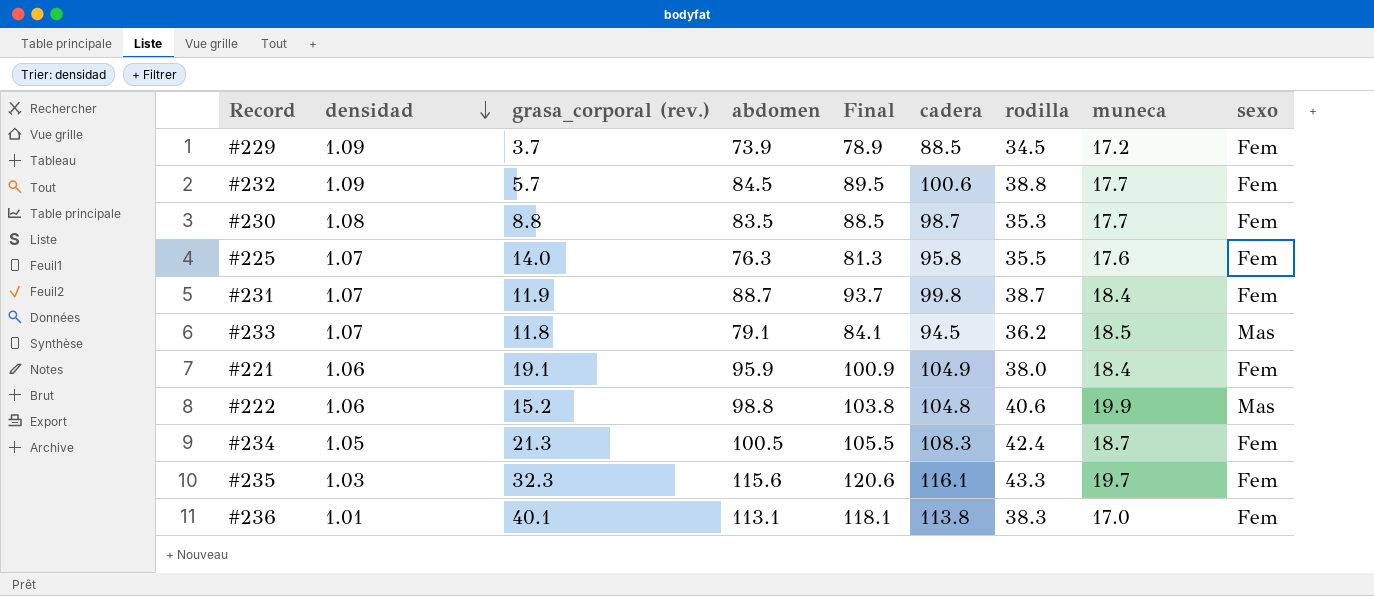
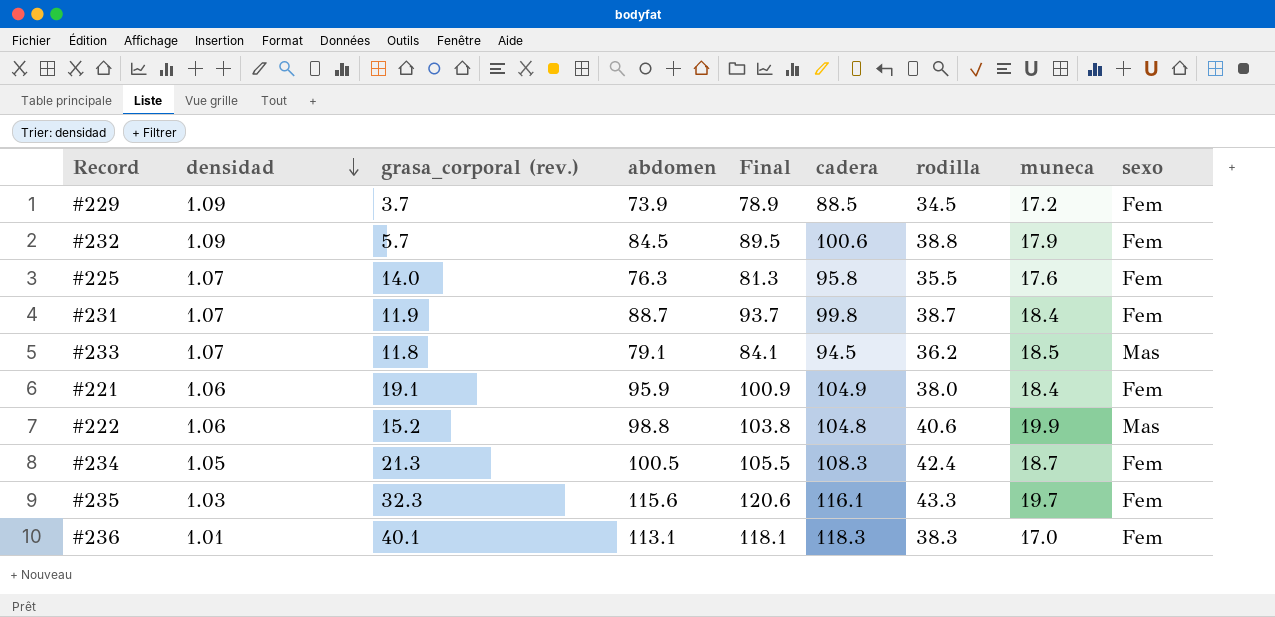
row #230: 1.08 | 8.8 | 83.5 | 88.5 | 98.7 | 35.3 | 17.7 | Fem -> none
#232 | muneca: 17.7 -> 17.9
#236 | cadera: 113.8 -> 118.3

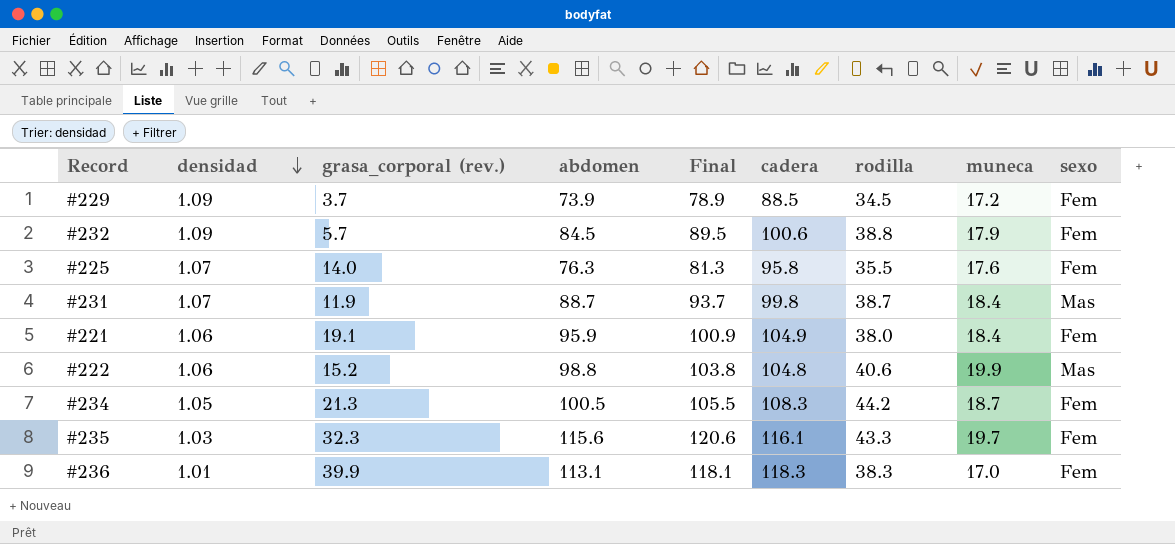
row #233: 1.07 | 11.8 | 79.1 | 84.1 | 94.5 | 36.2 | 18.5 | Mas -> none
#231 | sexo: Fem -> Mas
#234 | rodilla: 42.4 -> 44.2
#236 | grasa_corporal (rev.): 40.1 -> 39.9

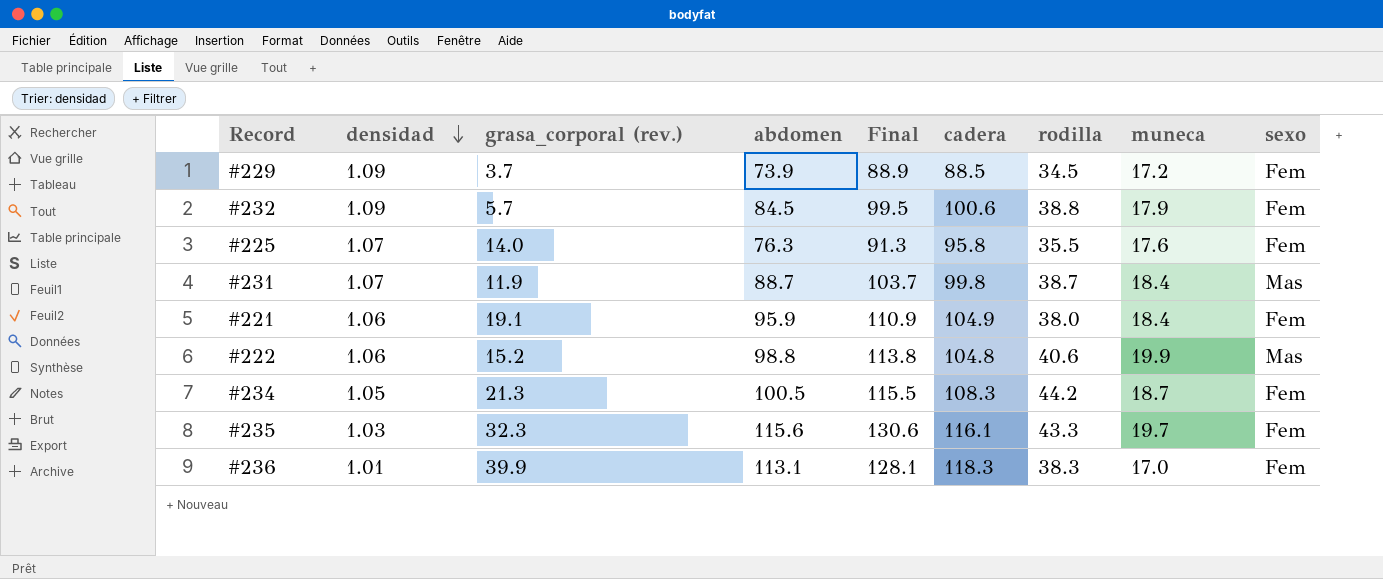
column Final | formula: [abdomen] + 5 -> [abdomen] + 15

